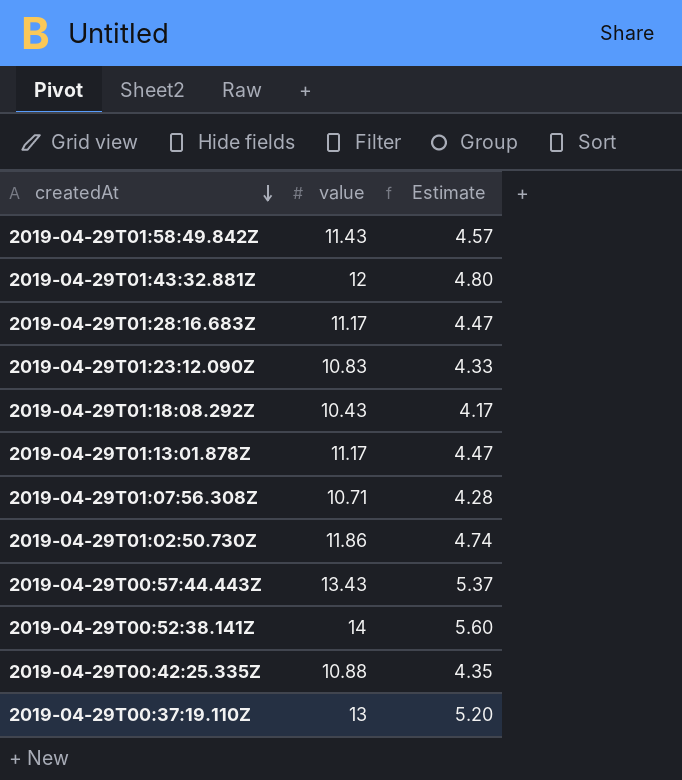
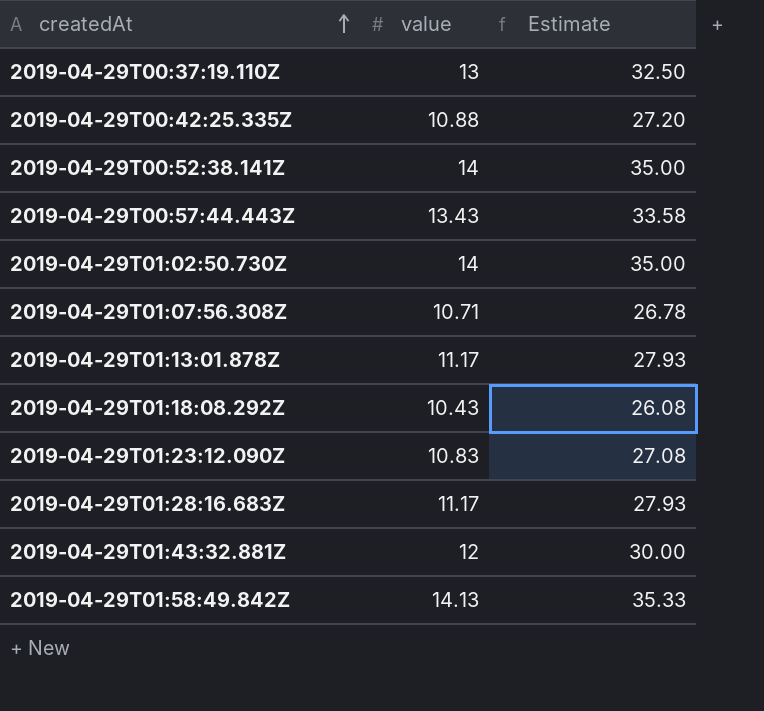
row order: createdAt descending -> createdAt ascending
column Estimate | formula: [value] * 0.4 -> [value] * 2.5
2019-04-29T01:02:50.730Z | value: 11.86 -> 14
2019-04-29T01:58:49.842Z | value: 11.43 -> 14.13

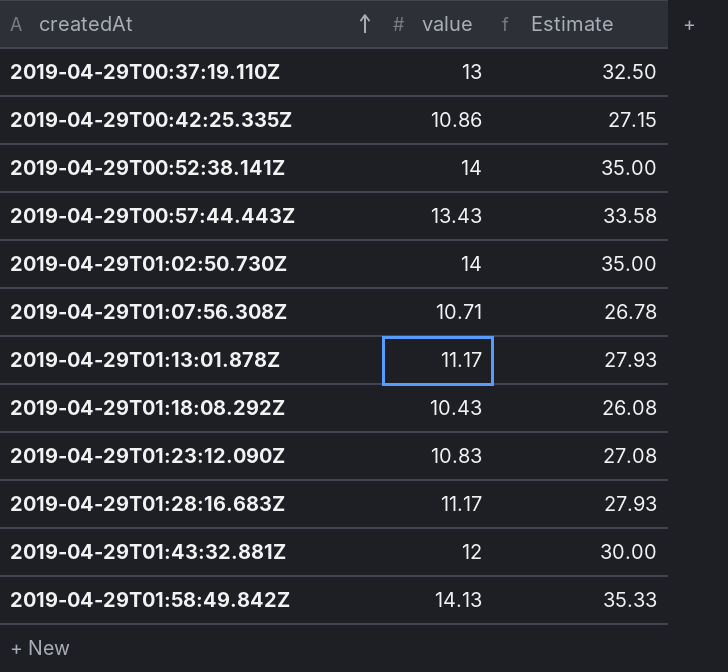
2019-04-29T00:42:25.335Z | value: 10.88 -> 10.86
2019-04-29T00:42:25.335Z | Estimate: 27.20 -> 27.15

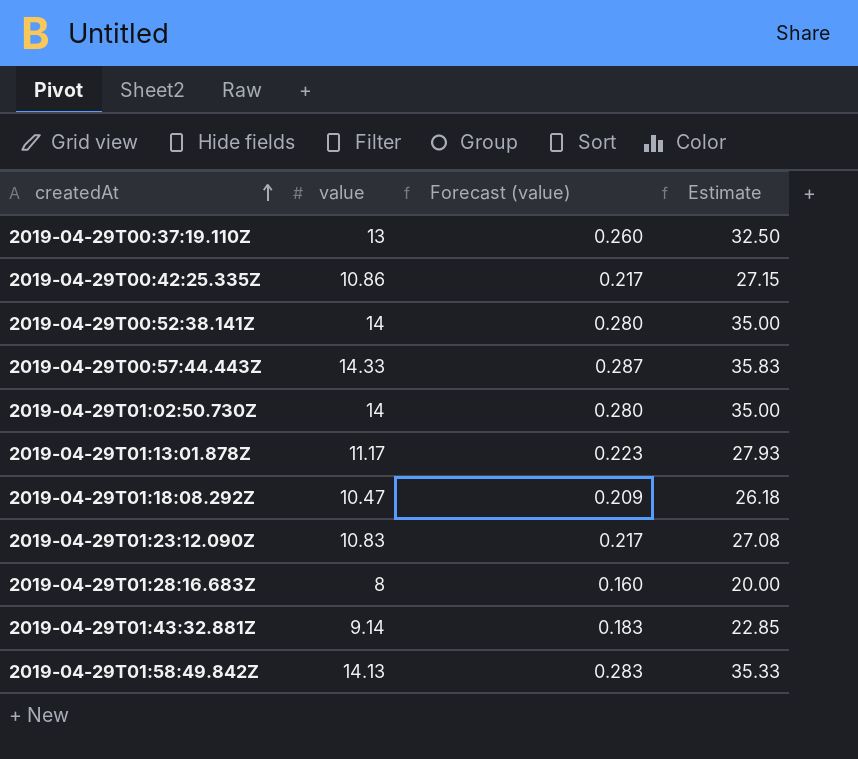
column Forecast (value) | formula: none -> [value] * 0.02
row 2019-04-29T01:07:56.308Z: 10.71 | 26.78 -> none
2019-04-29T00:57:44.443Z | value: 13.43 -> 14.33
2019-04-29T00:57:44.443Z | Estimate: 33.58 -> 35.83
2019-04-29T01:18:08.292Z | value: 10.43 -> 10.47
2019-04-29T01:18:08.292Z | Estimate: 26.08 -> 26.18
2019-04-29T01:28:16.683Z | value: 11.17 -> 8
2019-04-29T01:28:16.683Z | Estimate: 27.93 -> 20.00
2019-04-29T01:43:32.881Z | value: 12 -> 9.14
2019-04-29T01:43:32.881Z | Estimate: 30.00 -> 22.85

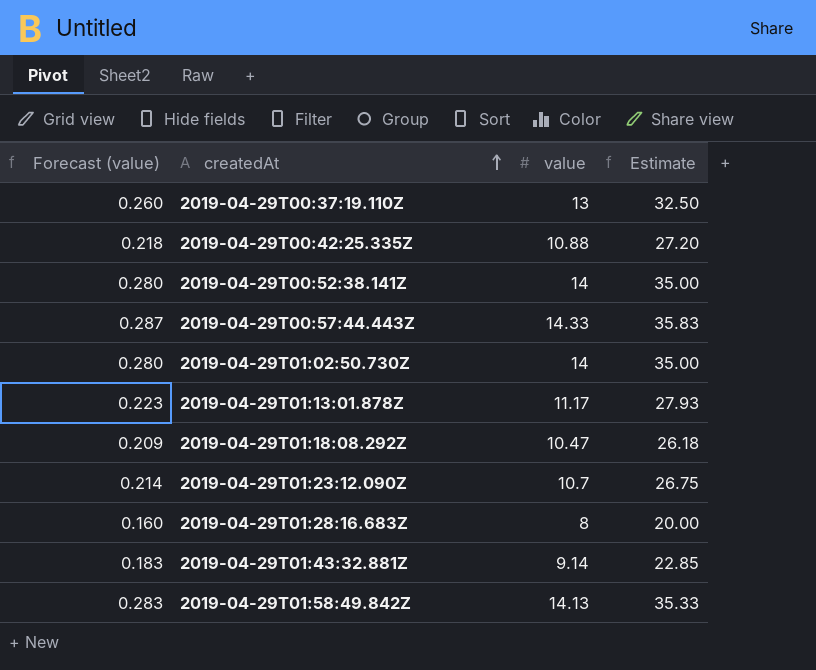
column Forecast (value) | position: 3 -> 1
2019-04-29T00:42:25.335Z | Forecast (value): 0.217 -> 0.218
2019-04-29T00:42:25.335Z | value: 10.86 -> 10.88
2019-04-29T00:42:25.335Z | Estimate: 27.15 -> 27.20
2019-04-29T01:23:12.090Z | Forecast (value): 0.217 -> 0.214
2019-04-29T01:23:12.090Z | value: 10.83 -> 10.7
2019-04-29T01:23:12.090Z | Estimate: 27.08 -> 26.75

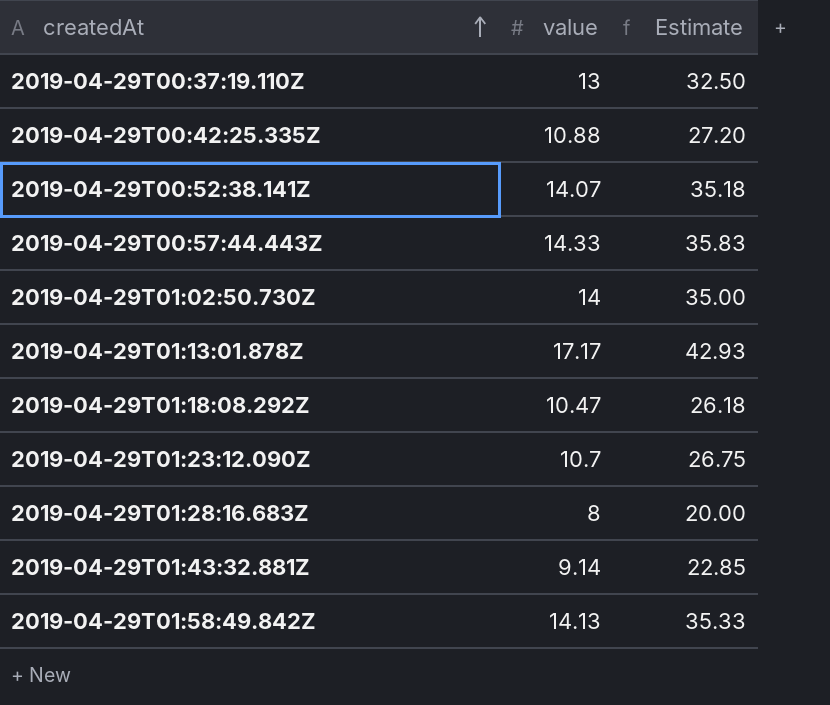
column Forecast (value) | formula: [value] * 0.02 -> none
2019-04-29T00:52:38.141Z | value: 14 -> 14.07
2019-04-29T00:52:38.141Z | Estimate: 35.00 -> 35.18
2019-04-29T01:13:01.878Z | value: 11.17 -> 17.17
2019-04-29T01:13:01.878Z | Estimate: 27.93 -> 42.93

